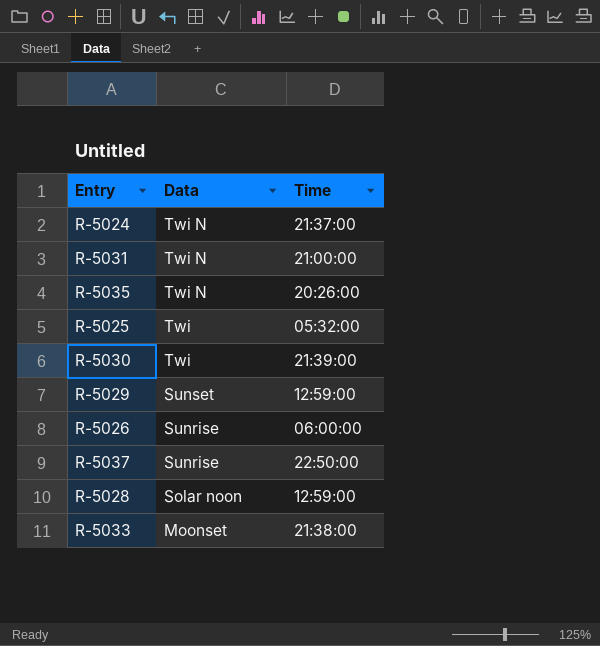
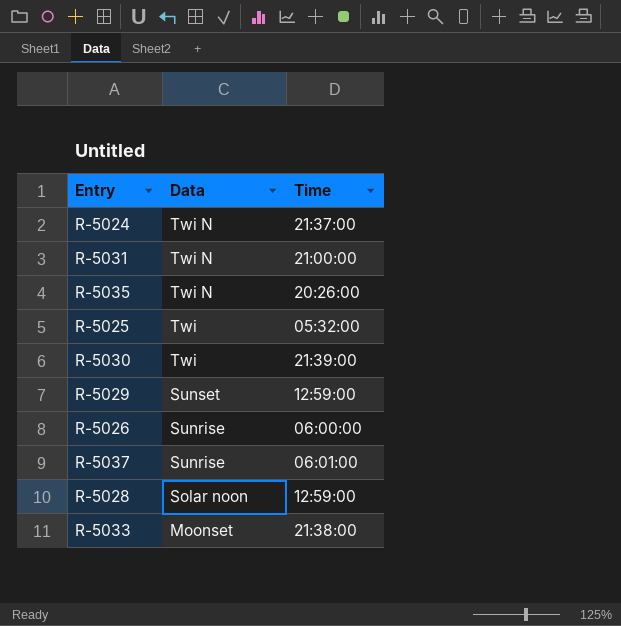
R-5037 | Time: 22:50:00 -> 06:01:00

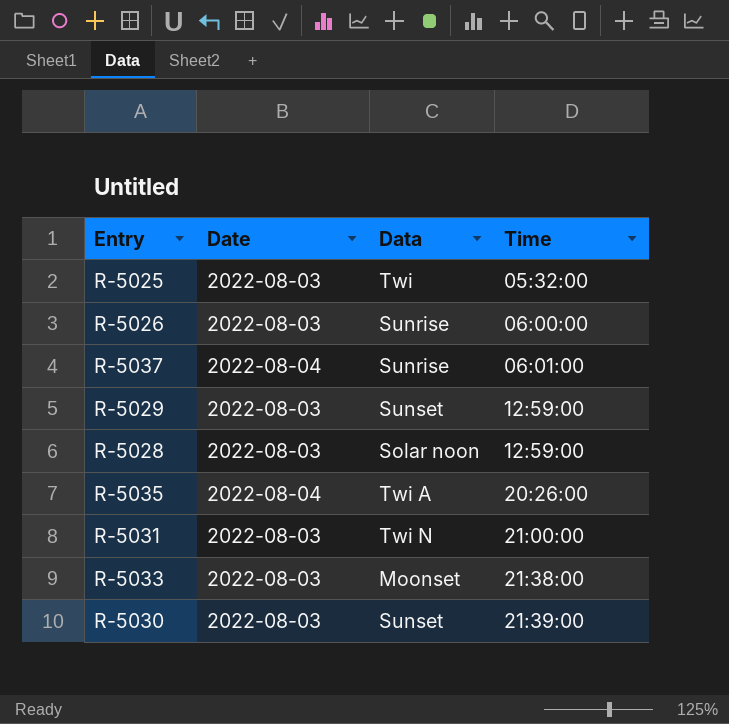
row order: Data descending -> Time ascending
column Date | position: none -> 2
row R-5024: Twi N | 21:37:00 -> none
R-5035 | Data: Twi N -> Twi A
R-5030 | Data: Twi -> Sunset

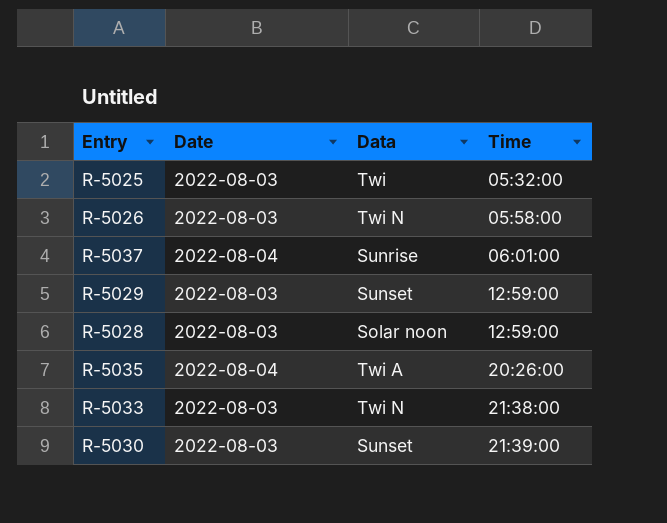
row R-5031: 2022-08-03 | Twi N | 21:00:00 -> none
R-5026 | Data: Sunrise -> Twi N
R-5026 | Time: 06:00:00 -> 05:58:00
R-5033 | Data: Moonset -> Twi N

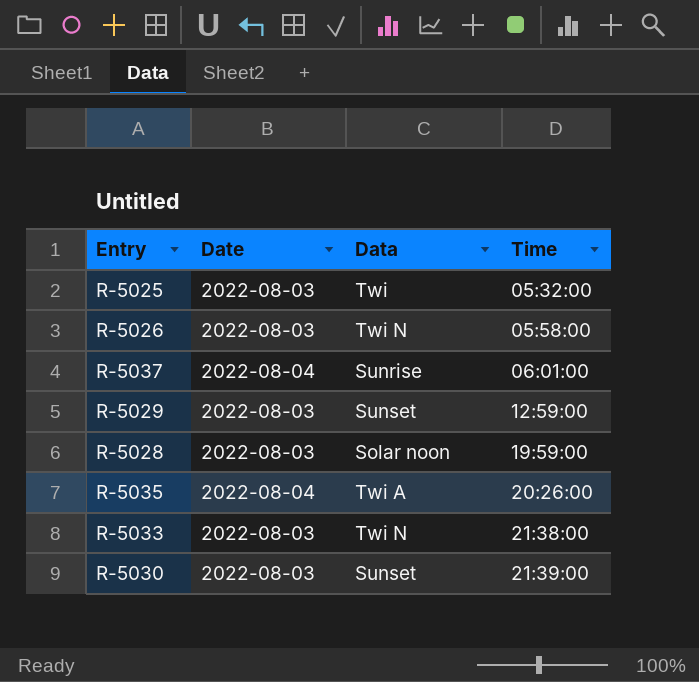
R-5028 | Time: 12:59:00 -> 19:59:00

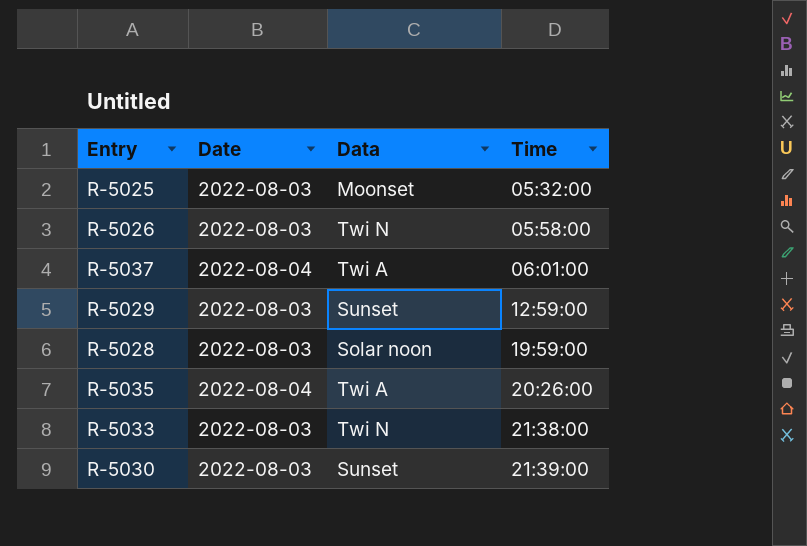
R-5025 | Data: Twi -> Moonset
R-5037 | Data: Sunrise -> Twi A

